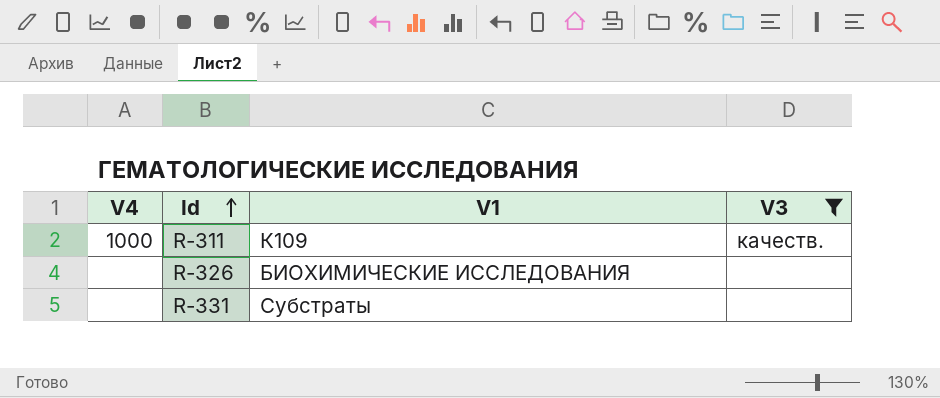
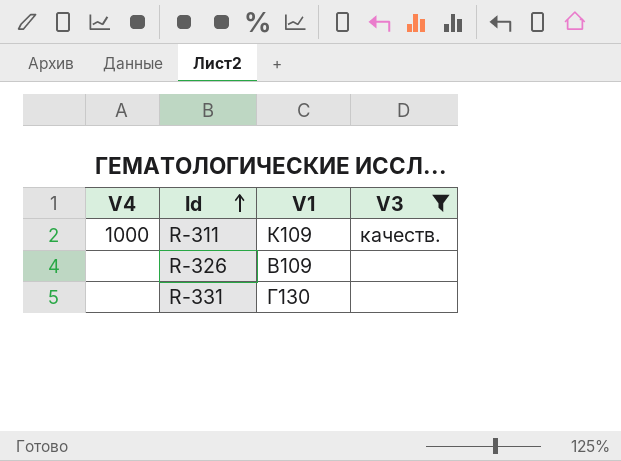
R-326 | V1: БИОХИМИЧЕСКИЕ ИССЛЕДОВАНИЯ -> В109
R-331 | V1: Субстраты -> Г130

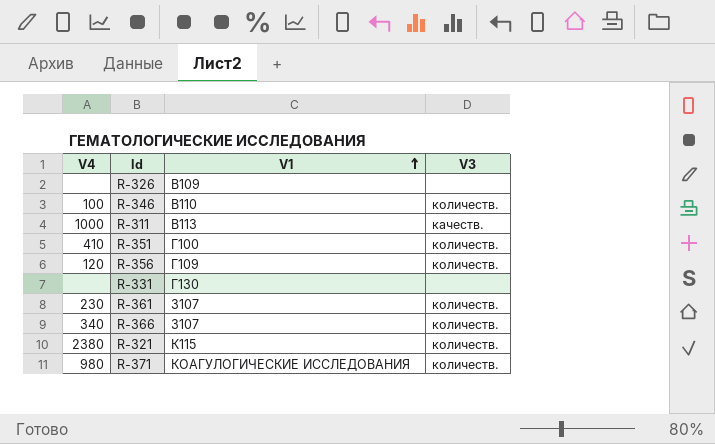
filter: V3 != количеств. -> none
row order: Id ascending -> V1 ascending
R-311 | V1: К109 -> В113

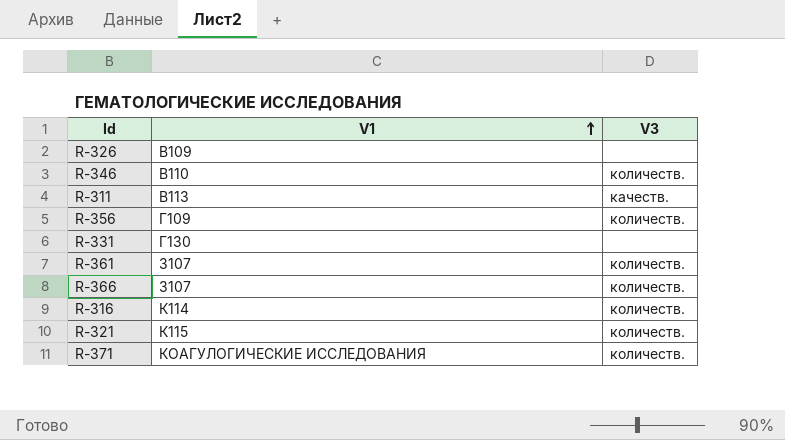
column V4 | position: 1 -> none
row R-351: 410 | Г100 | количеств. -> none
row R-316: none -> К114 | количеств.

